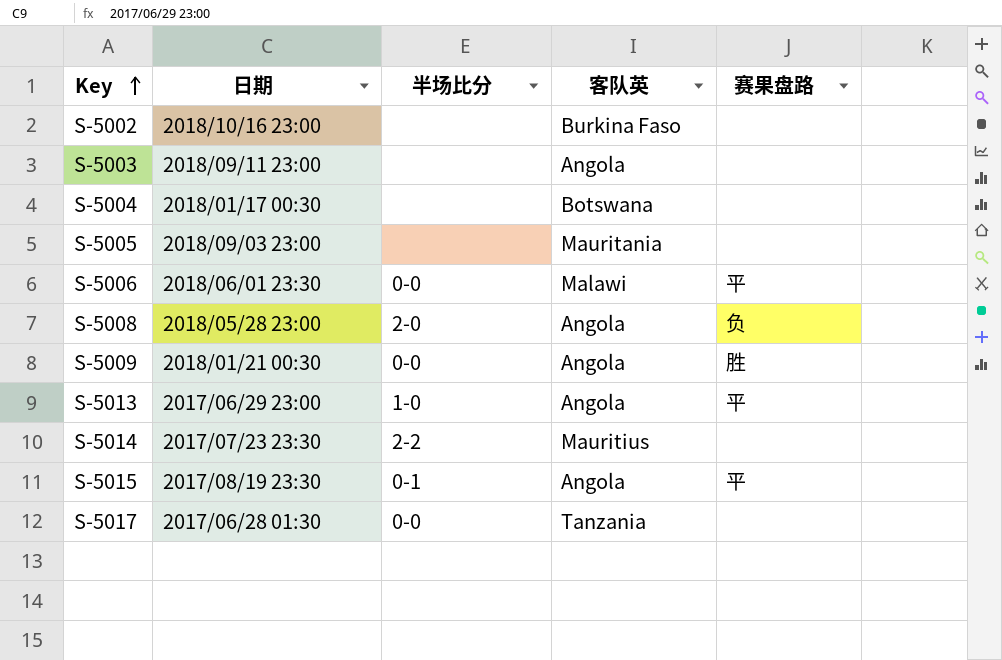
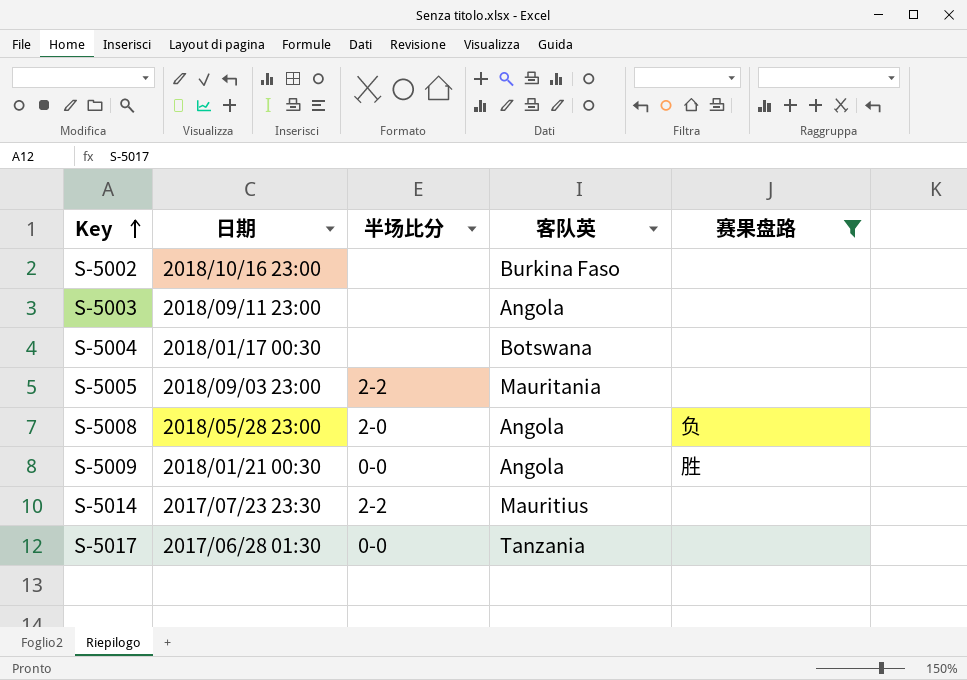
filter: none -> 赛果盘路 != 平
S-5005 | 半场比分: none -> 2-2

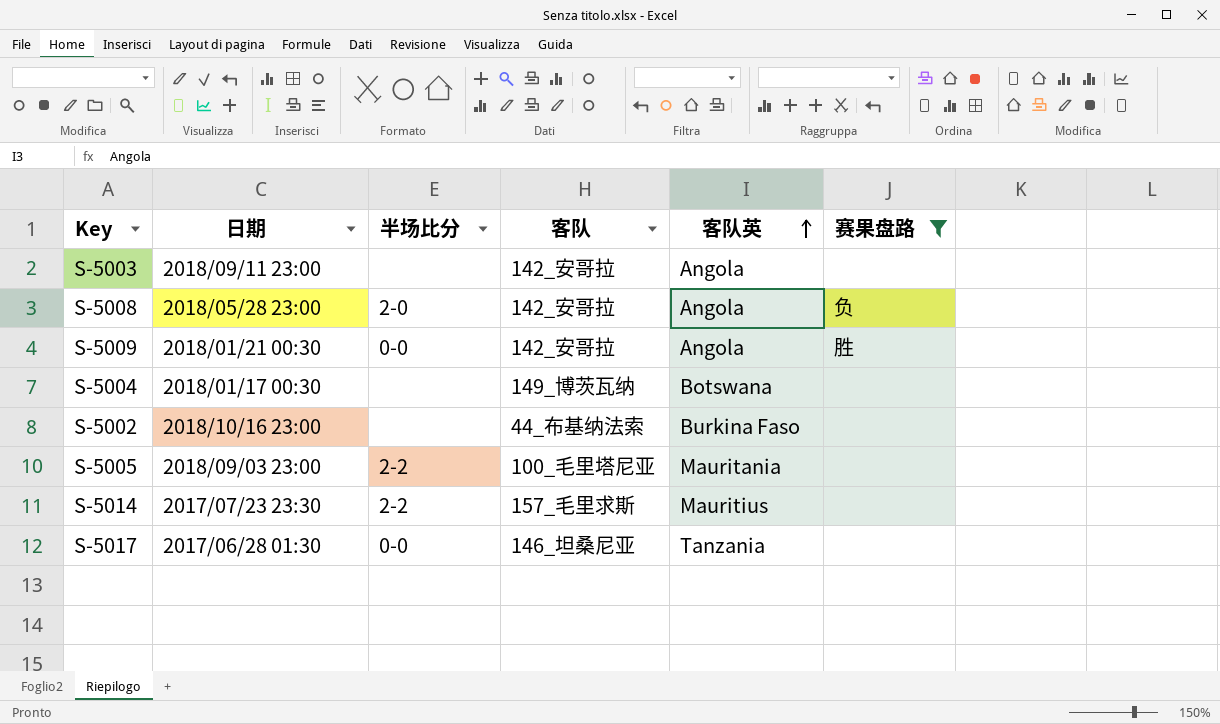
row order: Key ascending -> 客队英 ascending
column 客队 | position: none -> 4

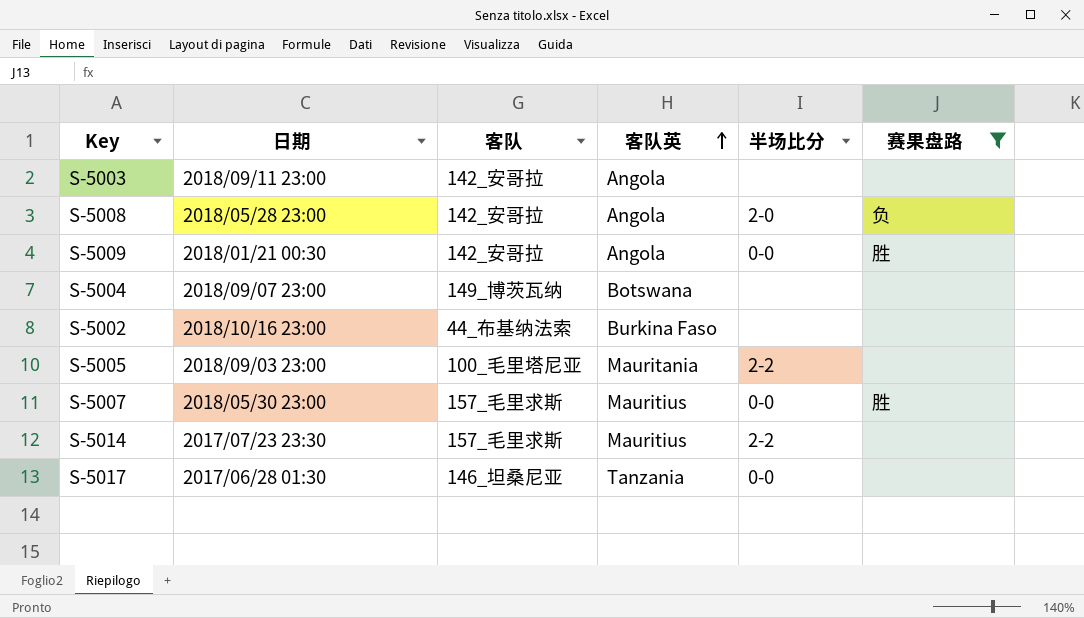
column 半场比分 | position: 3 -> 5
S-5004 | 日期: 2018/01/17 00:30 -> 2018/09/07 23:00
row S-5007: none -> 2018/05/30 23:00 | 157_毛里求斯 | Mauritius | 0-0 | 胜

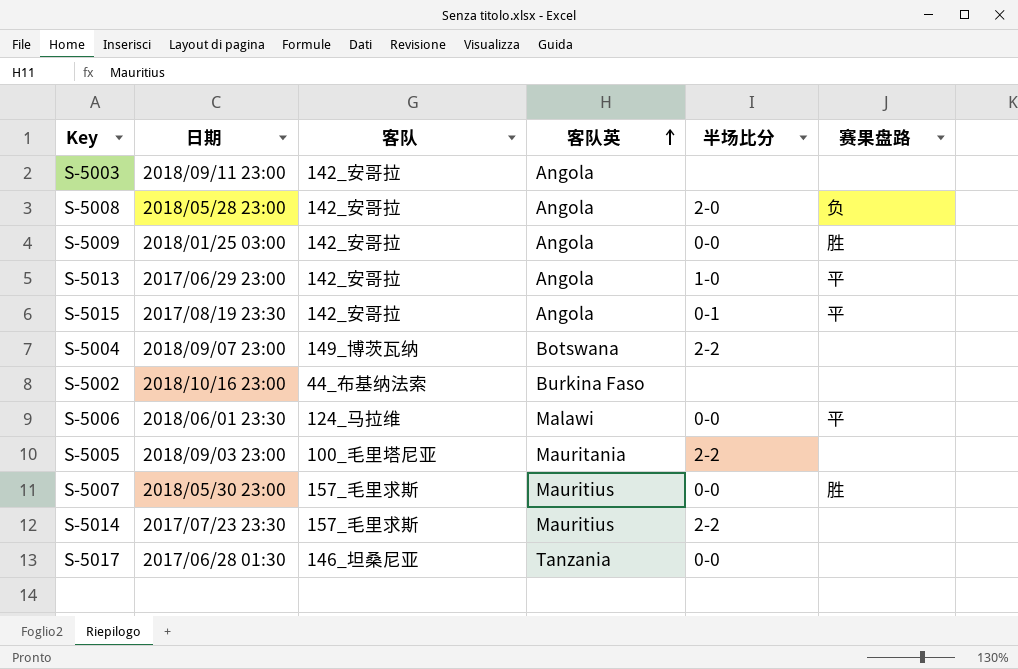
filter: 赛果盘路 != 平 -> none
S-5009 | 日期: 2018/01/21 00:30 -> 2018/01/25 03:00
S-5004 | 半场比分: none -> 2-2

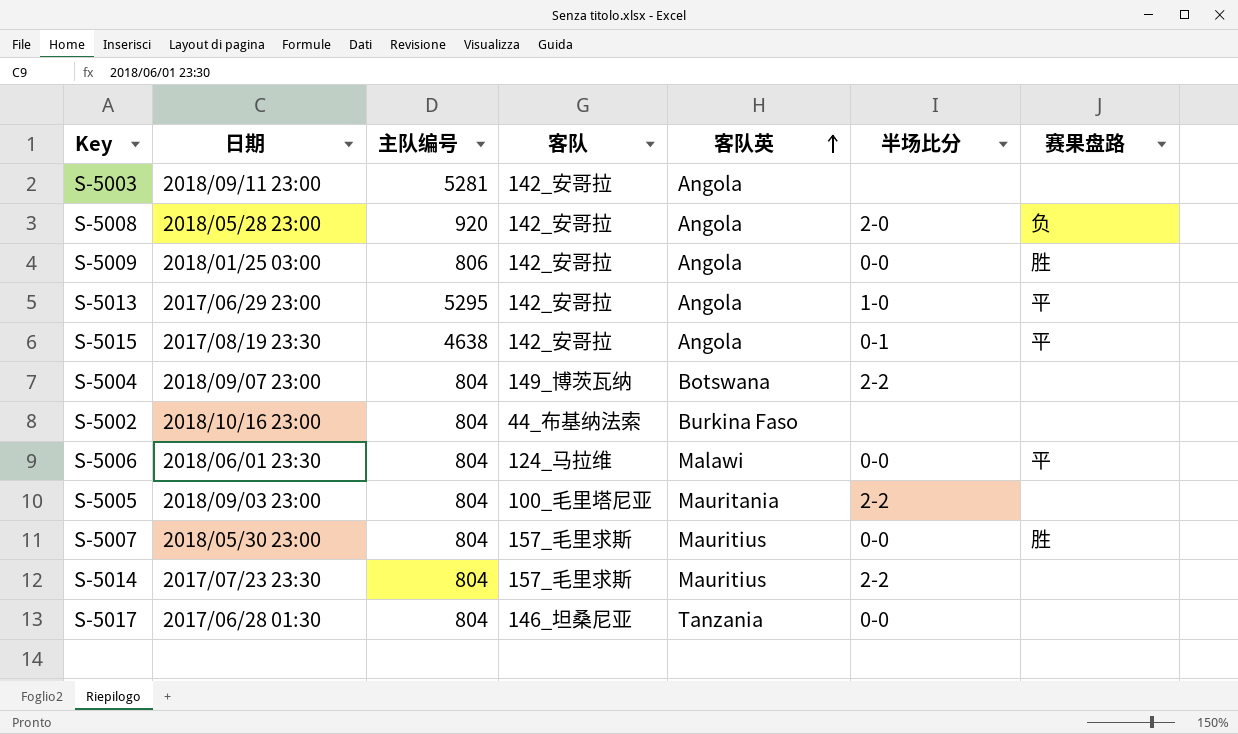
column 主队编号 | position: none -> 3

